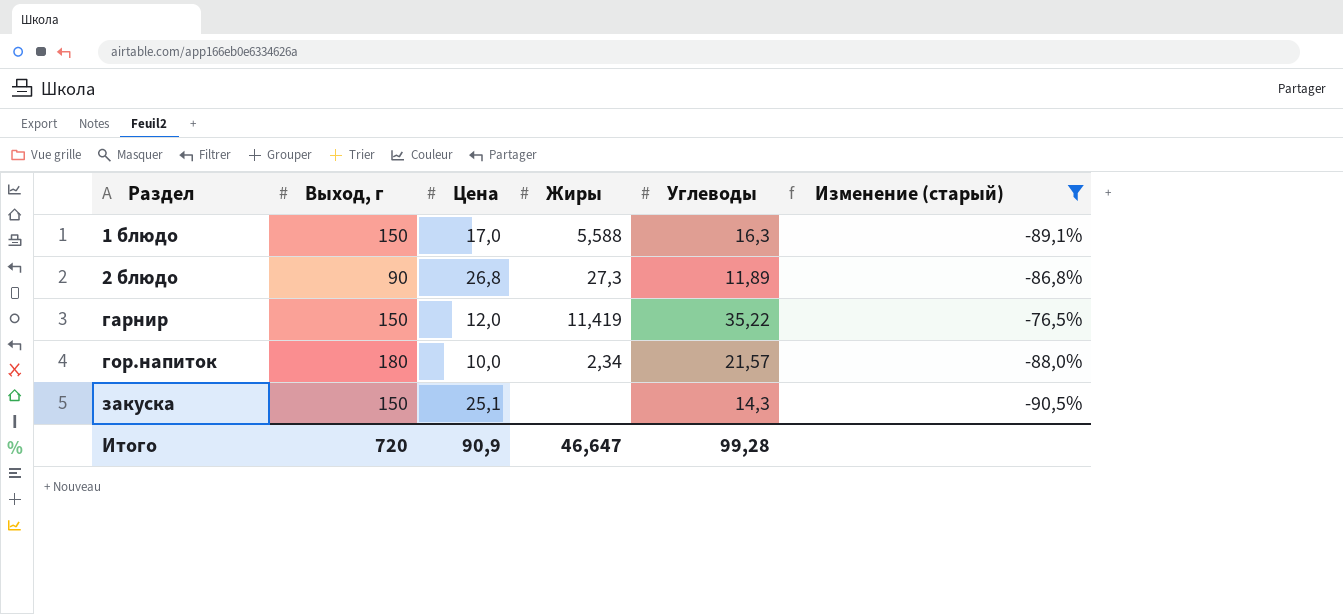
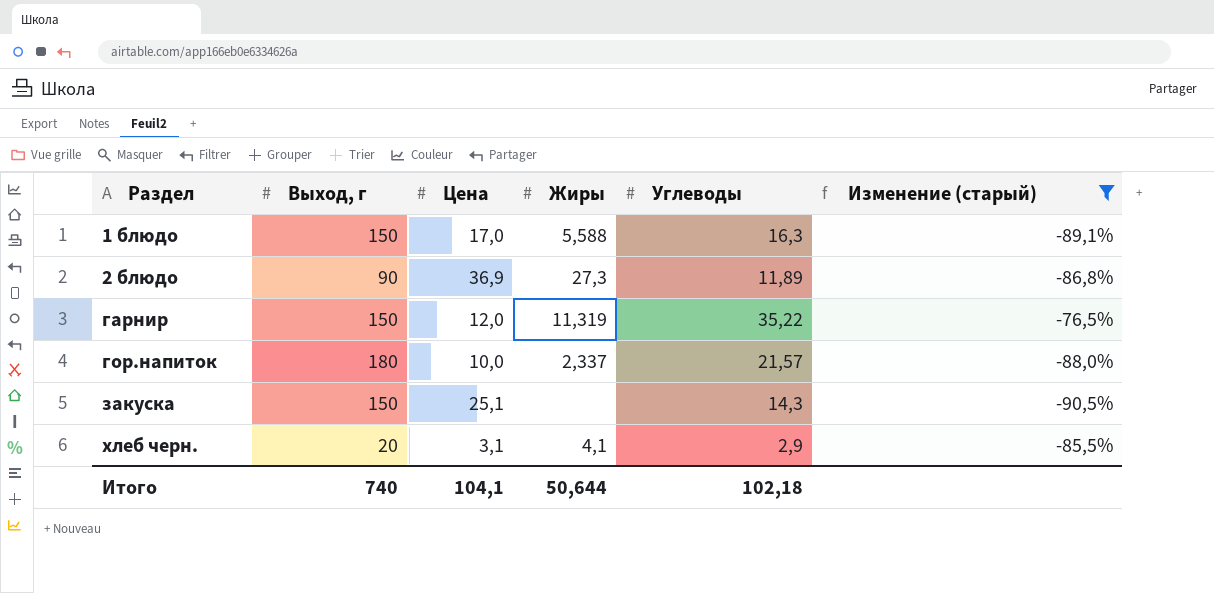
2 блюдо | Цена: 26,8 -> 36,9
гарнир | Жиры: 11,419 -> 11,319
гор.напиток | Жиры: 2,34 -> 2,337
row хлеб черн.: none -> 20 | 3,1 | 4,1 | 2,9 | -85,5%
Итого | Выход, г: 720 -> 740
Итого | Цена: 90,9 -> 104,1
Итого | Жиры: 46,647 -> 50,644
Итого | Углеводы: 99,28 -> 102,18

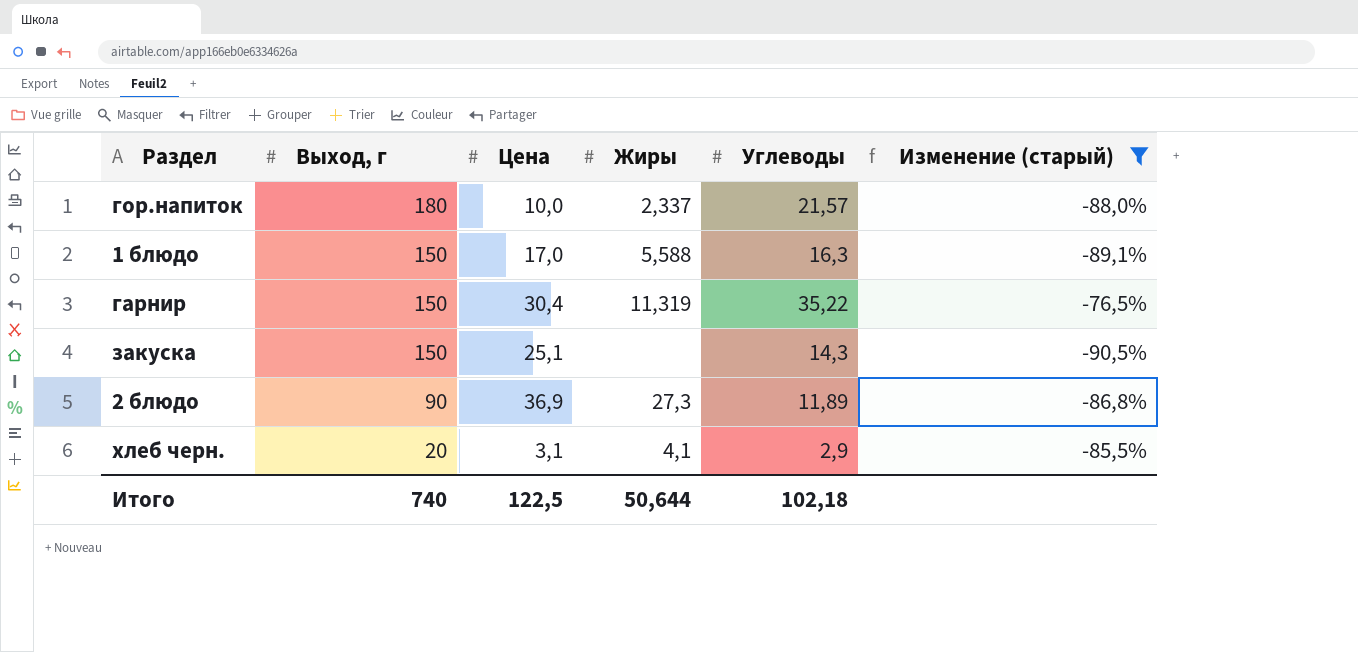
row order: Раздел ascending -> Выход, г descending
гарнир | Цена: 12,0 -> 30,4
Итого | Цена: 104,1 -> 122,5

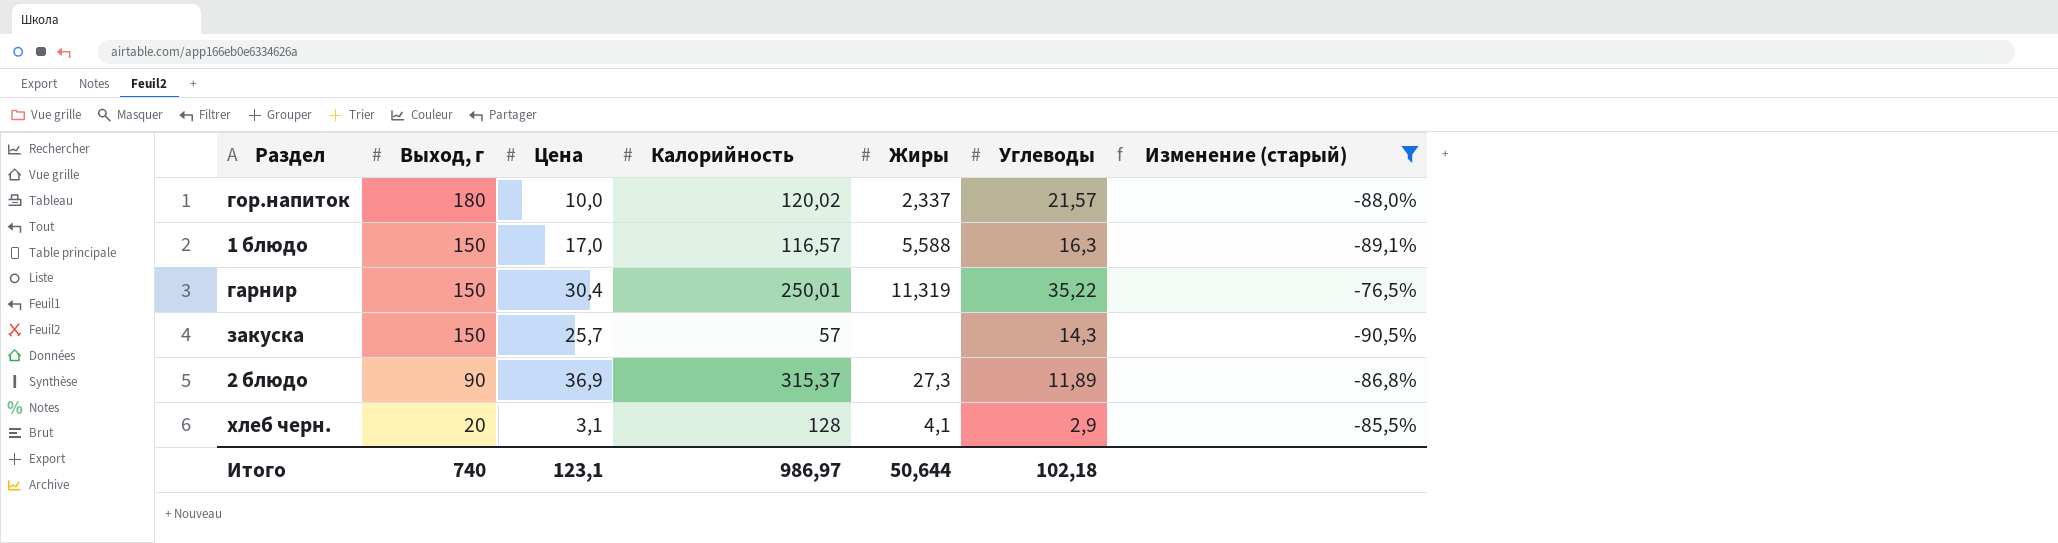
column Калорийность | position: none -> 4
закуска | Цена: 25,1 -> 25,7
Итого | Цена: 122,5 -> 123,1

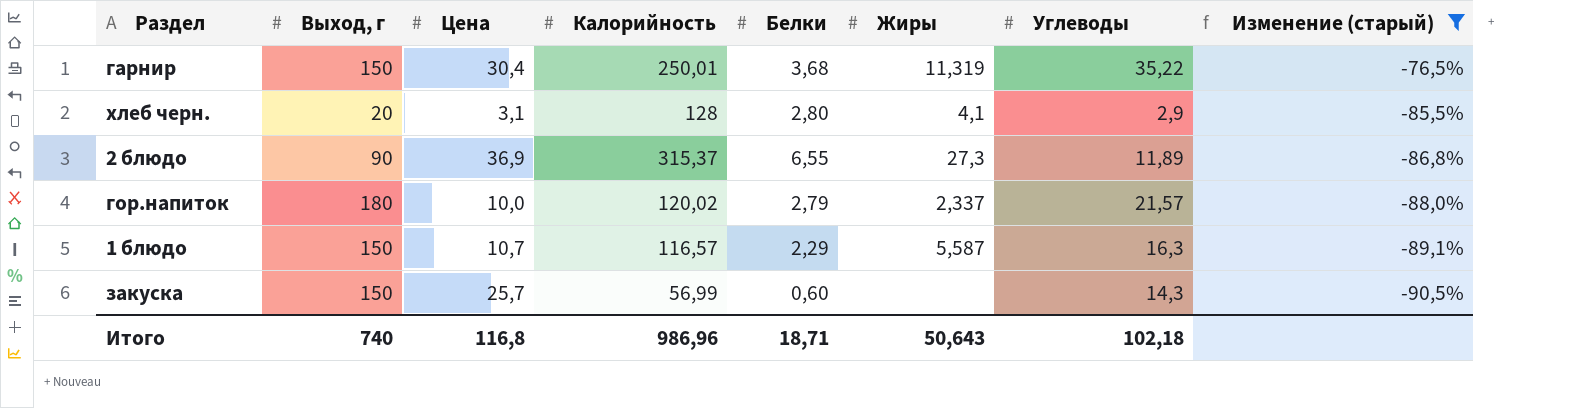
row order: Выход, г descending -> Изменение (старый) descending
column Белки | position: none -> 5
1 блюдо | Цена: 17,0 -> 10,7
1 блюдо | Жиры: 5,588 -> 5,587
закуска | Калорийность: 57 -> 56,99
Итого | Цена: 123,1 -> 116,8
Итого | Калорийность: 986,97 -> 986,96
Итого | Жиры: 50,644 -> 50,643

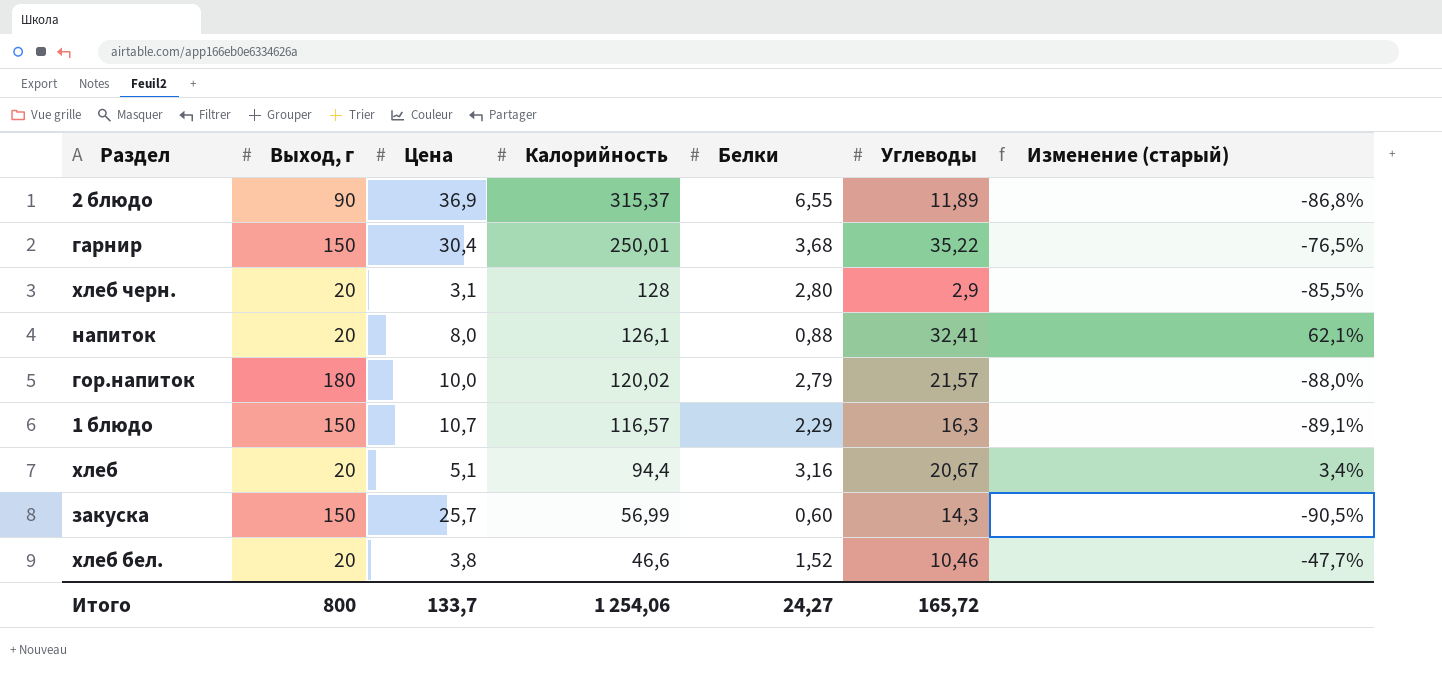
filter: Изменение (старый) <= -76,5% -> none
row order: Изменение (старый) descending -> Калорийность descending
column Жиры | position: 6 -> none
Итого | Выход, г: 740 -> 800
Итого | Цена: 116,8 -> 133,7
Итого | Калорийность: 986,96 -> 1 254,06
Итого | Белки: 18,71 -> 24,27
Итого | Углеводы: 102,18 -> 165,72

